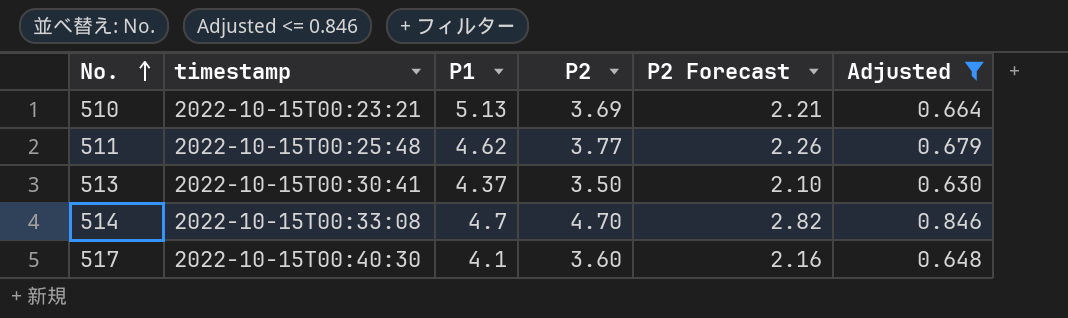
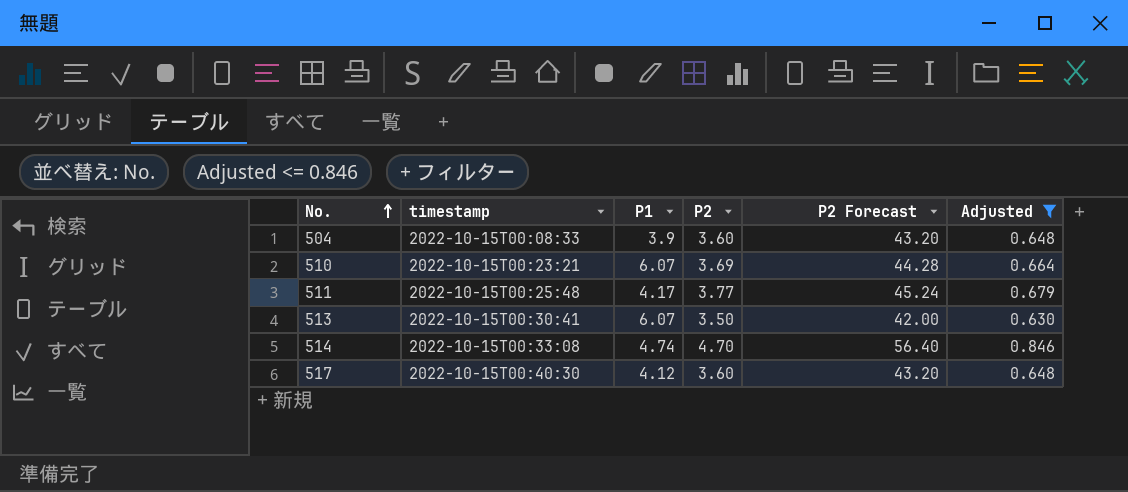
column P2 Forecast | formula: [P2] * 0.6 -> [P2] * 12
row 504: none -> 2022-10-15T00:08:33 | 3.9 | 3.60 | 43.20 | 0.648
510 | P1: 5.13 -> 6.07
511 | P1: 4.62 -> 4.17
513 | P1: 4.37 -> 6.07
514 | P1: 4.7 -> 4.74
517 | P1: 4.1 -> 4.12

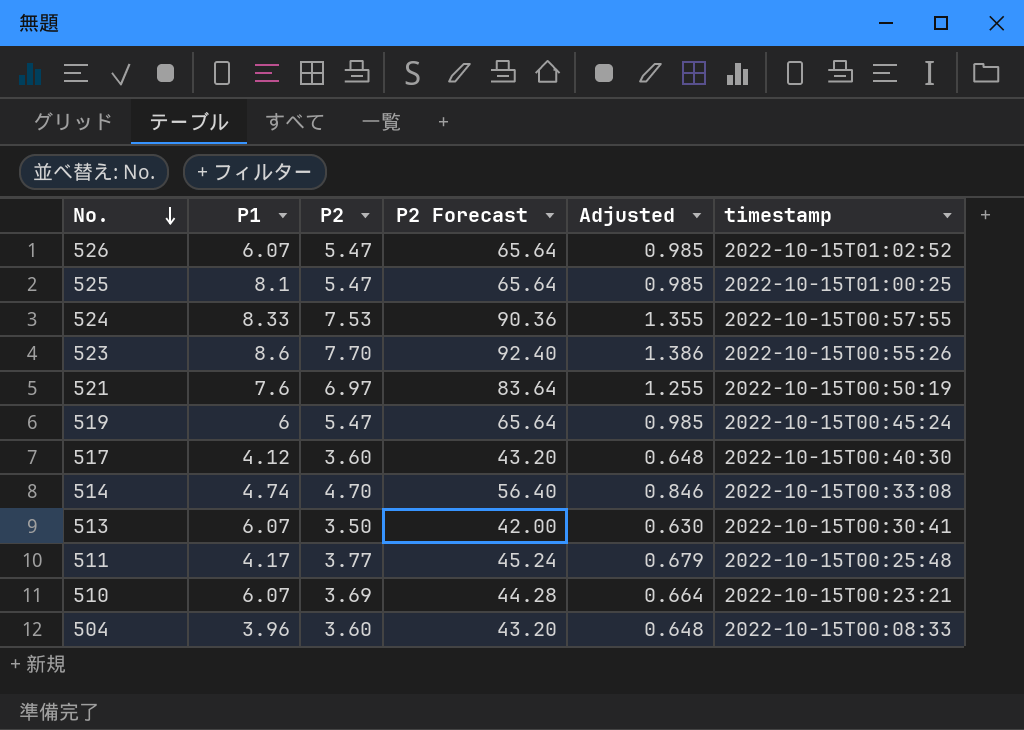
filter: Adjusted <= 0.846 -> none
row order: No. ascending -> No. descending
column timestamp | position: 2 -> 6
504 | P1: 3.9 -> 3.96

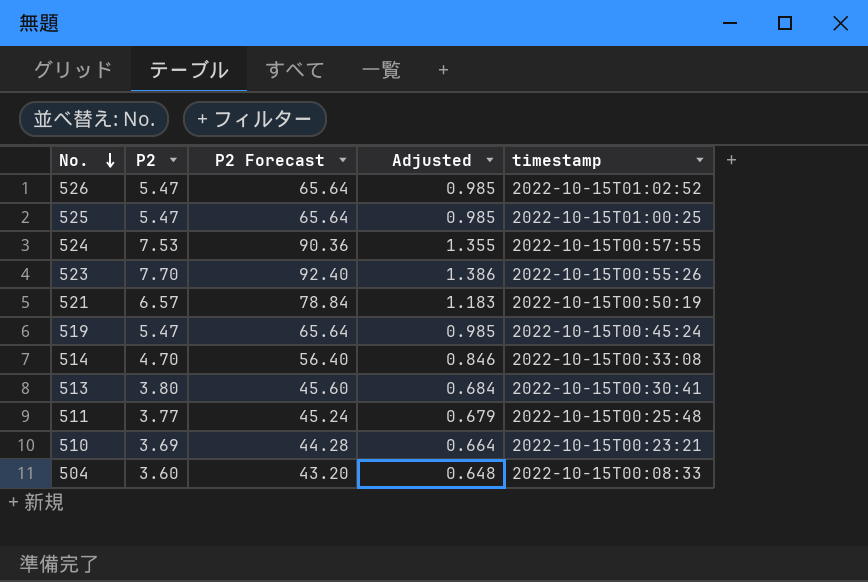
column P1 | position: 2 -> none
row 517: 4.12 | 3.60 | 43.20 | 0.648 | 2022-10-15T00:40:30 -> none
521 | P2: 6.97 -> 6.57
521 | P2 Forecast: 83.64 -> 78.84
521 | Adjusted: 1.255 -> 1.183
513 | P2: 3.50 -> 3.80
513 | P2 Forecast: 42.00 -> 45.60
513 | Adjusted: 0.630 -> 0.684

